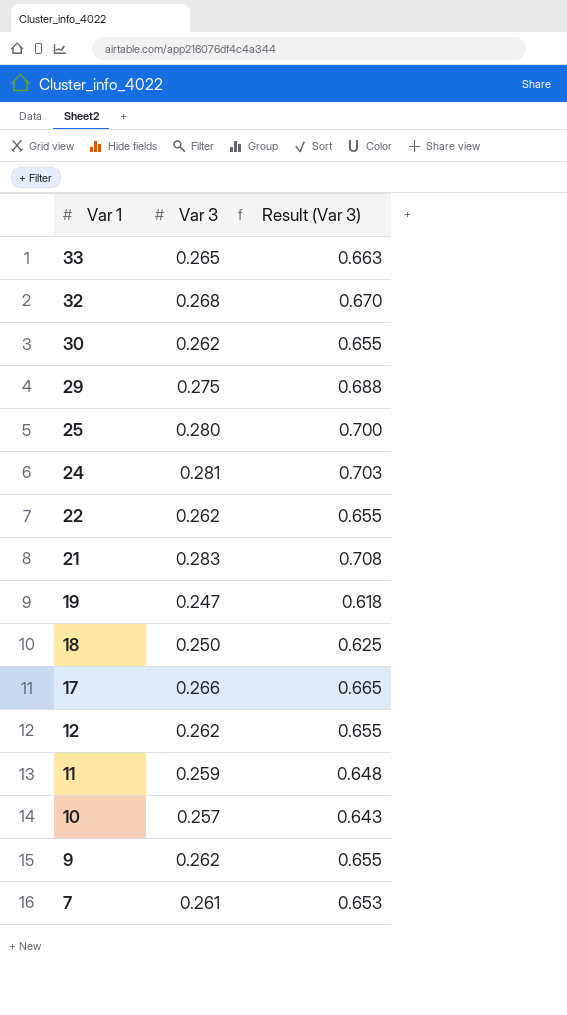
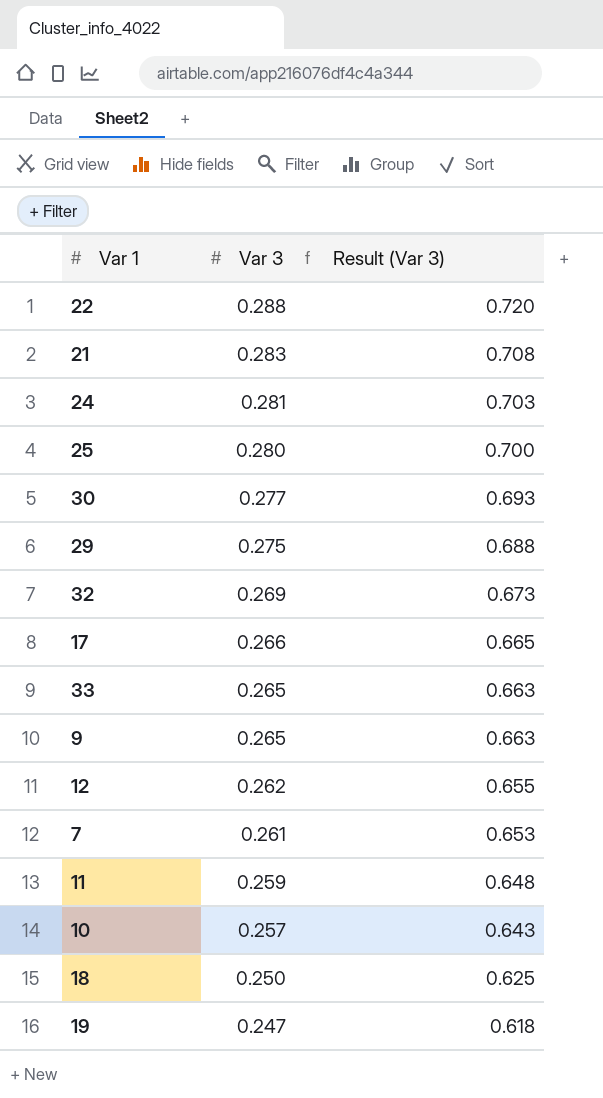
row order: Var 1 descending -> Var 3 descending
22 | Var 3: 0.262 -> 0.288
22 | Result (Var 3): 0.655 -> 0.720
30 | Var 3: 0.262 -> 0.277
30 | Result (Var 3): 0.655 -> 0.693
32 | Var 3: 0.268 -> 0.269
32 | Result (Var 3): 0.670 -> 0.673
9 | Var 3: 0.262 -> 0.265
9 | Result (Var 3): 0.655 -> 0.663

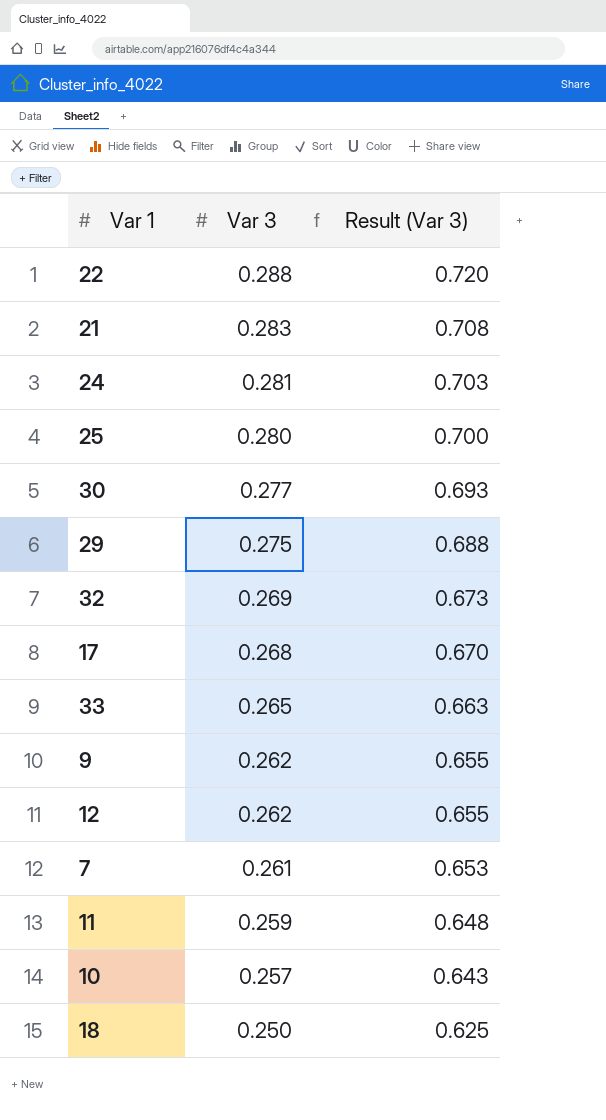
row 19: 0.247 | 0.618 -> none
17 | Var 3: 0.266 -> 0.268
17 | Result (Var 3): 0.665 -> 0.670
9 | Var 3: 0.265 -> 0.262
9 | Result (Var 3): 0.663 -> 0.655

